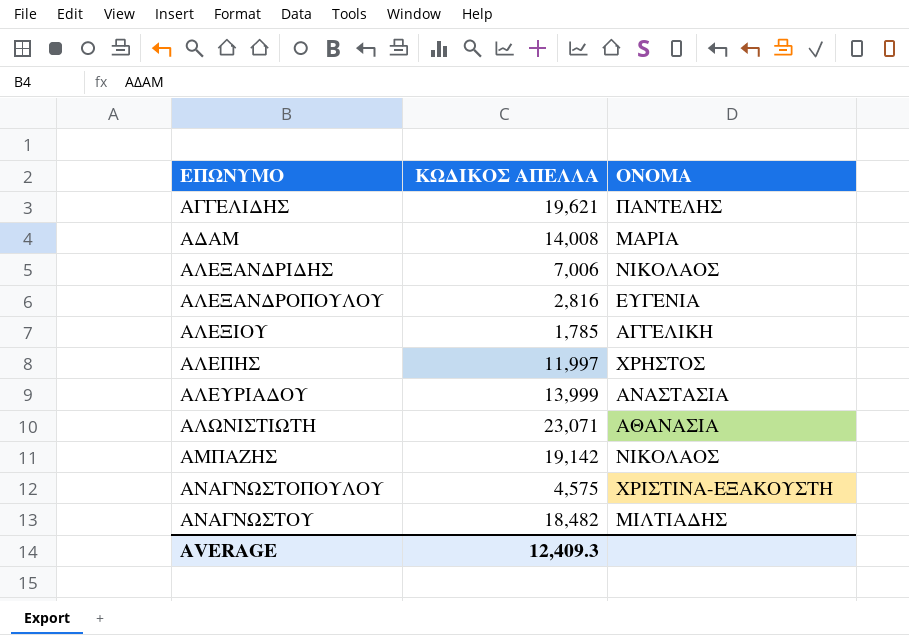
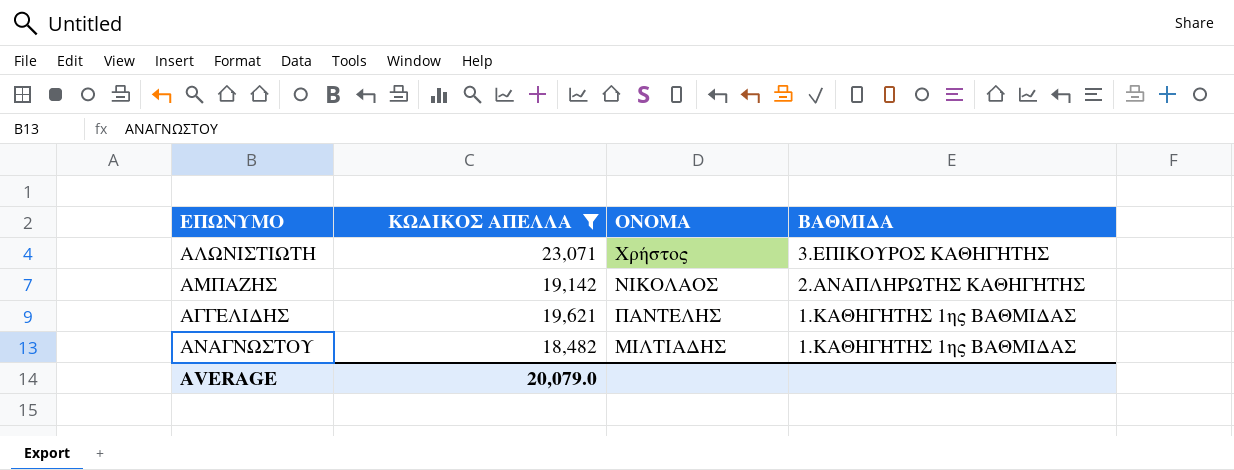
filter: none -> ΚΩΔΙΚΟΣ ΑΠΕΛΛΑ >= 18,482
row order: ΕΠΩΝΥΜΟ ascending -> ΒΑΘΜΙΔΑ descending
column ΒΑΘΜΙΔΑ | position: none -> 4
ΑΛΩΝΙΣΤΙΩΤΗ | ΟΝΟΜΑ: ΑΘΑΝΑΣΙΑ -> Χρήστος
AVERAGE | ΚΩΔΙΚΟΣ ΑΠΕΛΛΑ: 12,409.3 -> 20,079.0

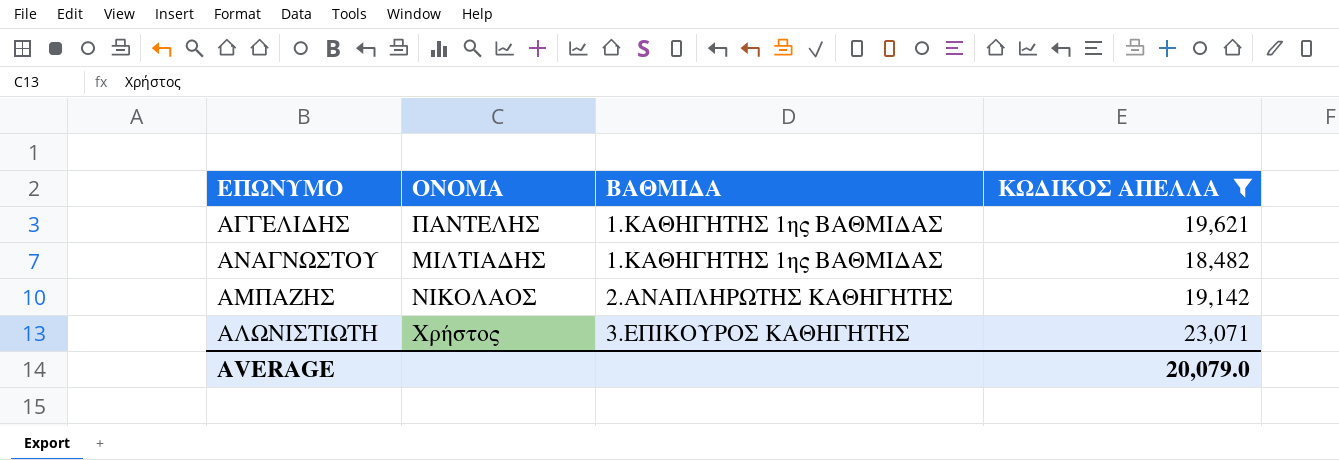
row order: ΒΑΘΜΙΔΑ descending -> ΒΑΘΜΙΔΑ ascending
column ΚΩΔΙΚΟΣ ΑΠΕΛΛΑ | position: 2 -> 4

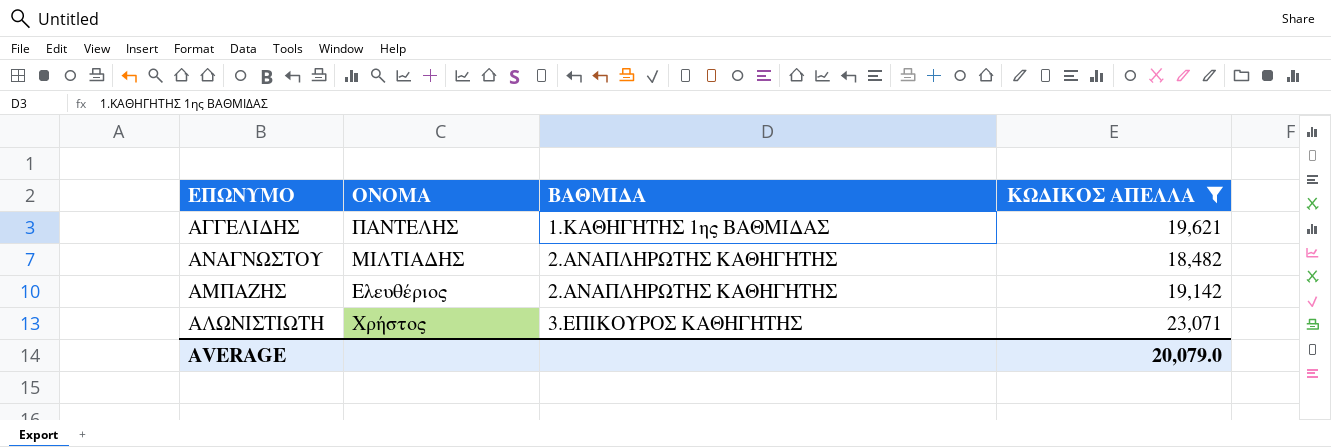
ΑΝΑΓΝΩΣΤΟΥ | ΒΑΘΜΙΔΑ: 1.ΚΑΘΗΓΗΤΗΣ 1ης ΒΑΘΜΙΔΑΣ -> 2.ΑΝΑΠΛΗΡΩΤΗΣ ΚΑΘΗΓΗΤΗΣ
ΑΜΠΑΖΗΣ | ΟΝΟΜΑ: ΝΙΚΟΛΑΟΣ -> Ελευθέριος

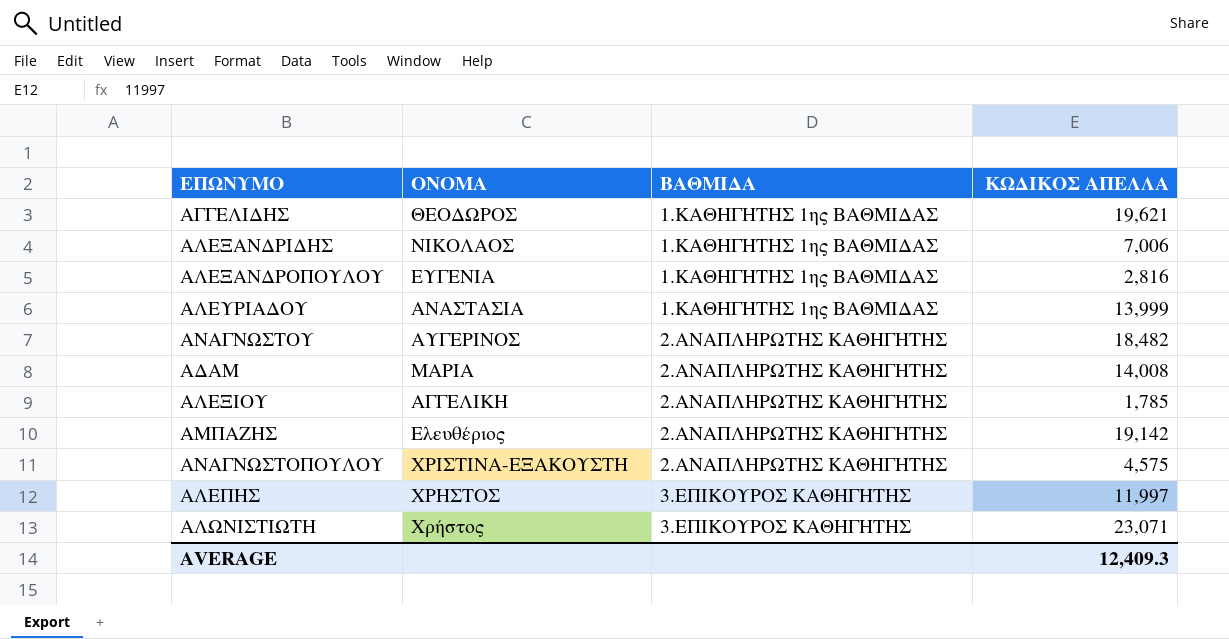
filter: ΚΩΔΙΚΟΣ ΑΠΕΛΛΑ >= 18,482 -> none
ΑΓΓΕΛΙΔΗΣ | ΟΝΟΜΑ: ΠΑΝΤΕΛΗΣ -> ΘΕΟΔΩΡΟΣ
ΑΝΑΓΝΩΣΤΟΥ | ΟΝΟΜΑ: ΜΙΛΤΙΑΔΗΣ -> ΑΥΓΕΡΙΝΟΣ
AVERAGE | ΚΩΔΙΚΟΣ ΑΠΕΛΛΑ: 20,079.0 -> 12,409.3

